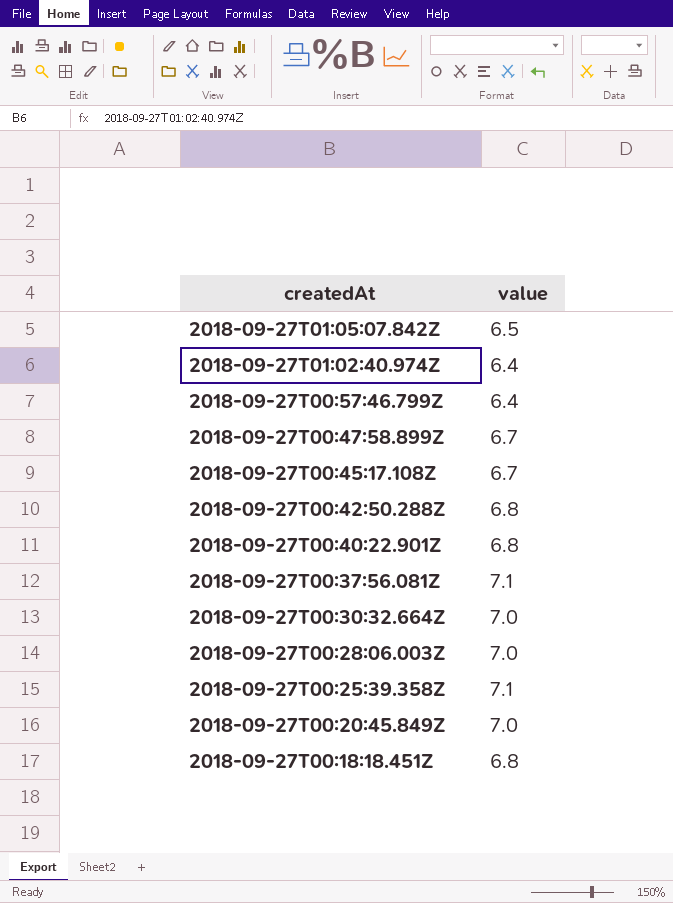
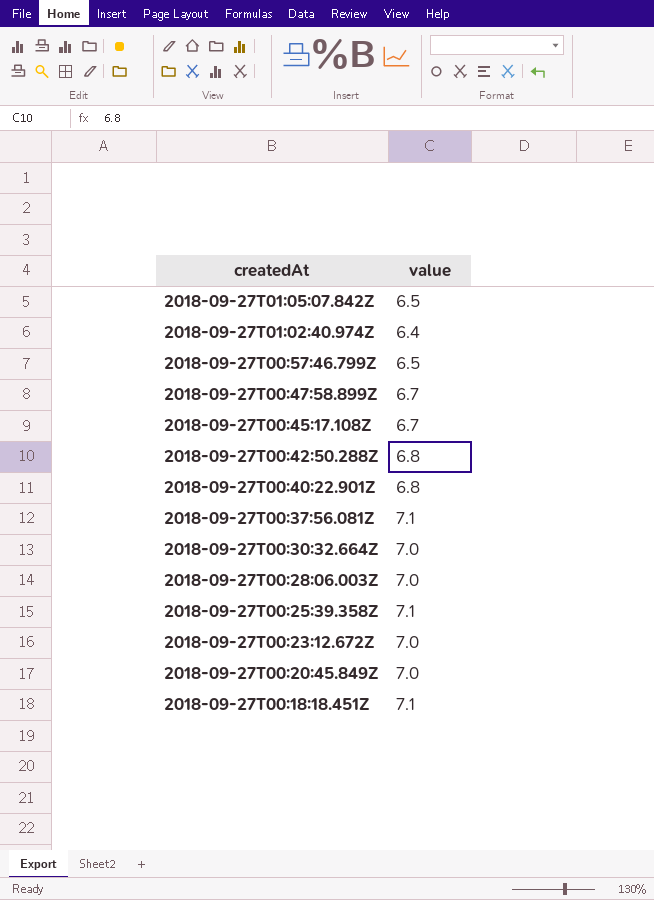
2018-09-27T00:57:46.799Z | value: 6.4 -> 6.5
row 2018-09-27T00:23:12.672Z: none -> 7.0
2018-09-27T00:18:18.451Z | value: 6.8 -> 7.1

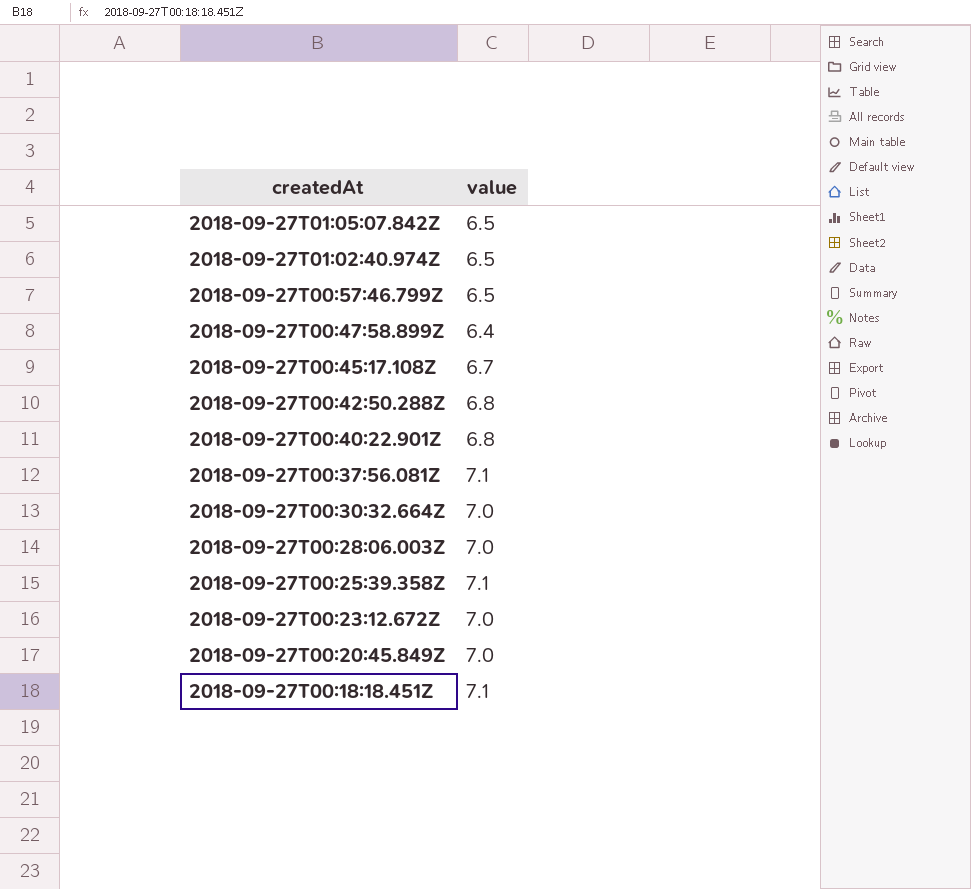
2018-09-27T01:02:40.974Z | value: 6.4 -> 6.5
2018-09-27T00:47:58.899Z | value: 6.7 -> 6.4

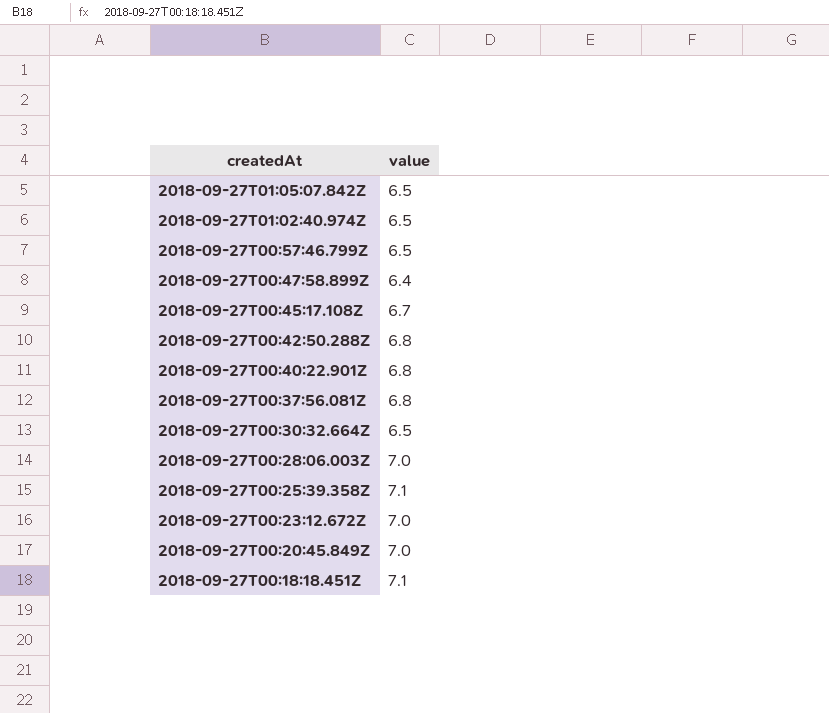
2018-09-27T00:37:56.081Z | value: 7.1 -> 6.8
2018-09-27T00:30:32.664Z | value: 7.0 -> 6.5

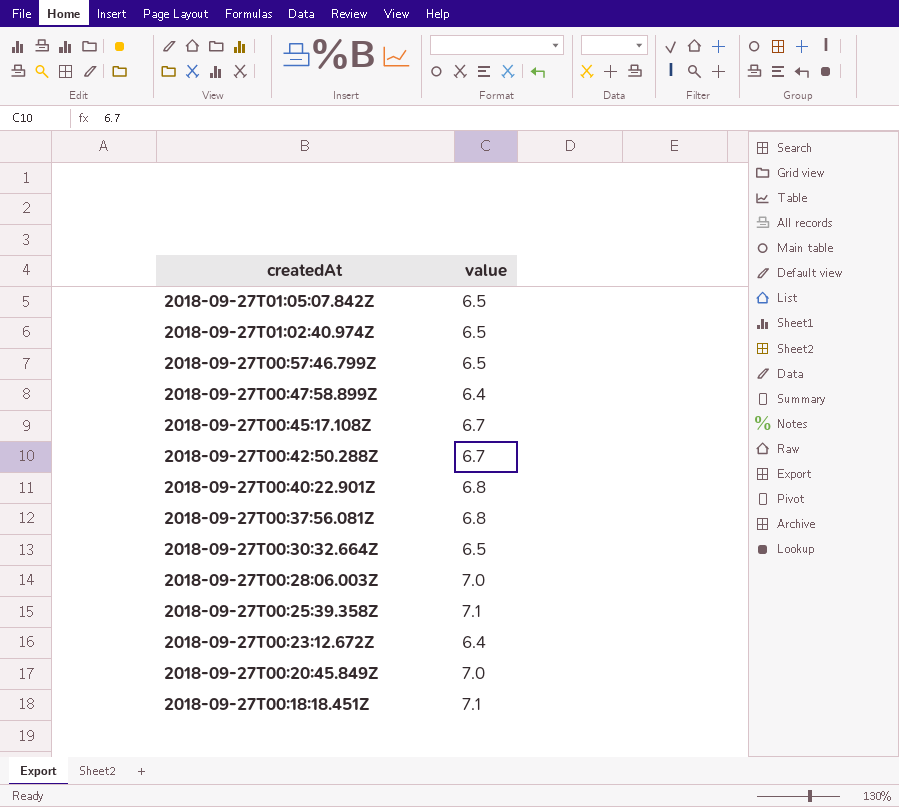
2018-09-27T00:42:50.288Z | value: 6.8 -> 6.7
2018-09-27T00:23:12.672Z | value: 7.0 -> 6.4

